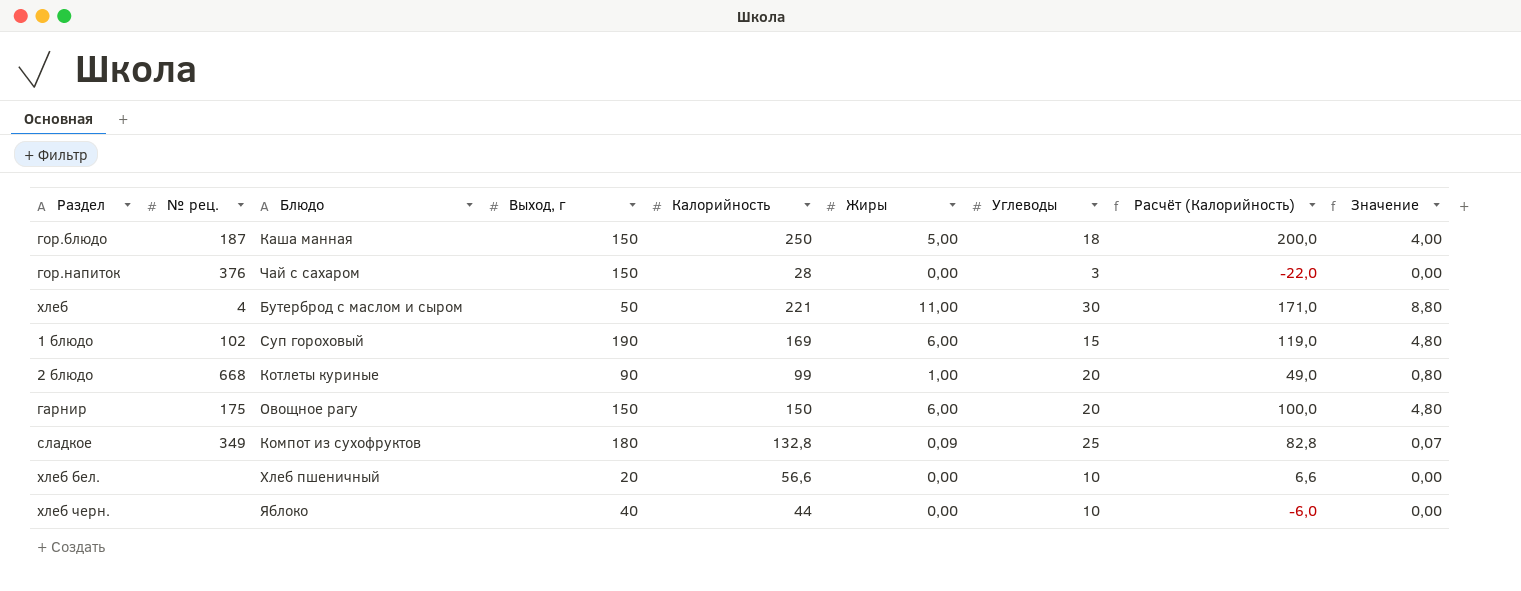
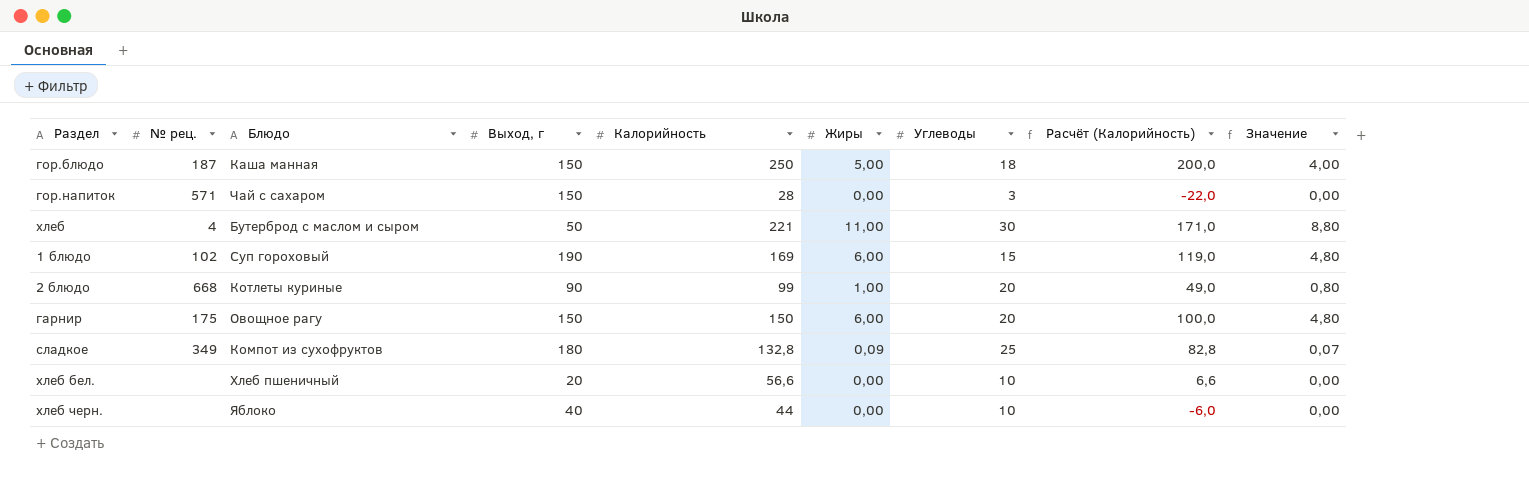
гор.напиток | № рец.: 376 -> 571

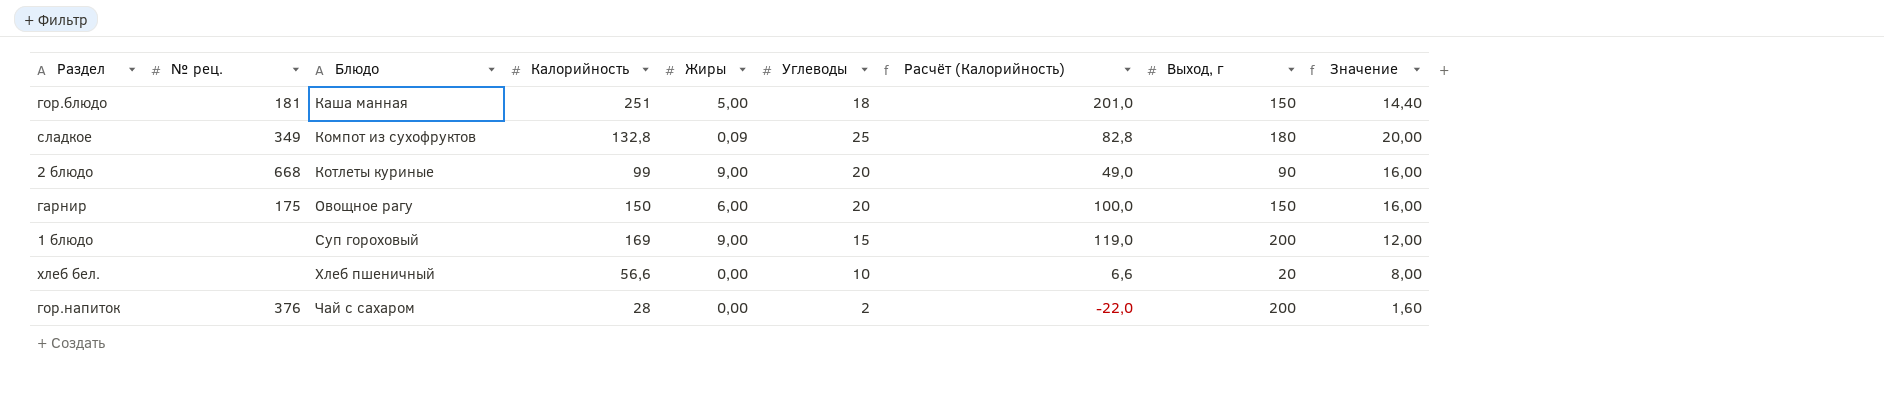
row order: none -> Блюдо ascending
column Выход, г | position: 4 -> 8
column Значение | formula: [Жиры] * 0,8 -> [Углеводы] * 0,8
row хлеб: 4 | Бутерброд с маслом и сыром | 50 | 221 | 11,00 | 30 | 171,0 | 8,80 -> none
row хлеб черн.: none | Яблоко | 40 | 44 | 0,00 | 10 | -6,0 | 0,00 -> none
гор.блюдо | № рец.: 187 -> 181
гор.блюдо | Калорийность: 250 -> 251
гор.блюдо | Расчёт (Калорийность): 200,0 -> 201,0
2 блюдо | Жиры: 1,00 -> 9,00
1 блюдо | № рец.: 102 -> none
1 блюдо | Жиры: 6,00 -> 9,00
1 блюдо | Выход, г: 190 -> 200
гор.напиток | № рец.: 571 -> 376
гор.напиток | Углеводы: 3 -> 2
гор.напиток | Выход, г: 150 -> 200

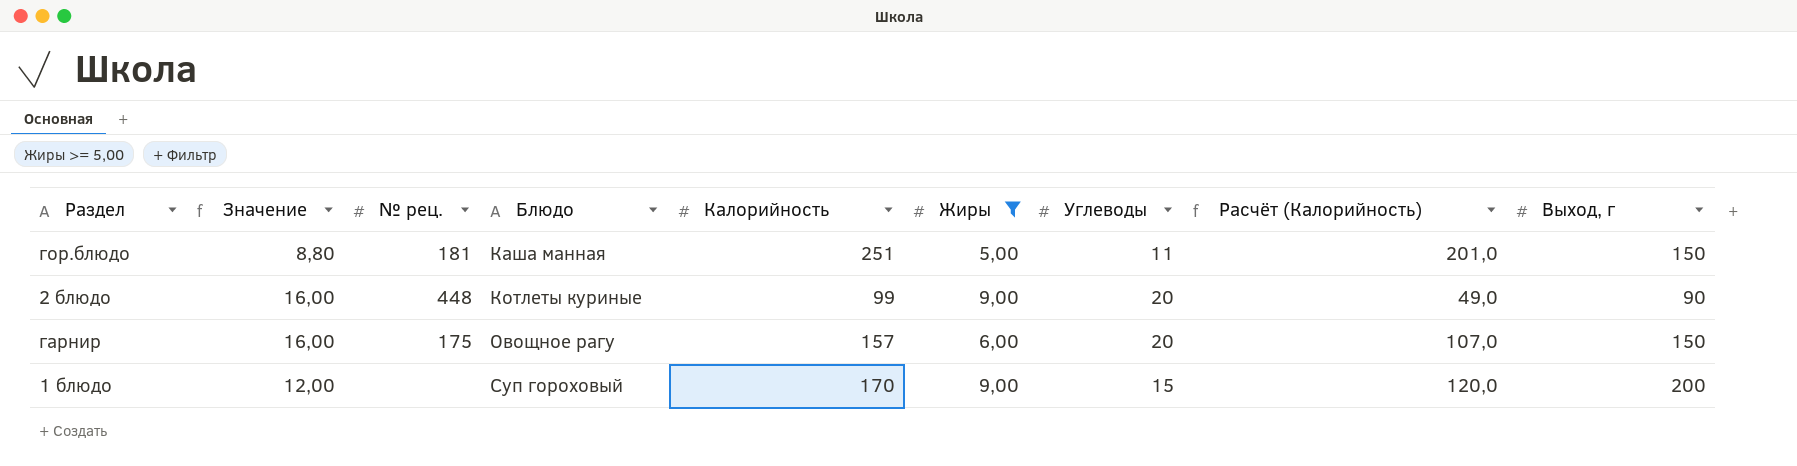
filter: none -> Жиры >= 5,00
column Значение | position: 9 -> 2
гор.блюдо | Значение: 14,40 -> 8,80
гор.блюдо | Углеводы: 18 -> 11
2 блюдо | № рец.: 668 -> 448
гарнир | Калорийность: 150 -> 157
гарнир | Расчёт (Калорийность): 100,0 -> 107,0
1 блюдо | Калорийность: 169 -> 170
1 блюдо | Расчёт (Калорийность): 119,0 -> 120,0

